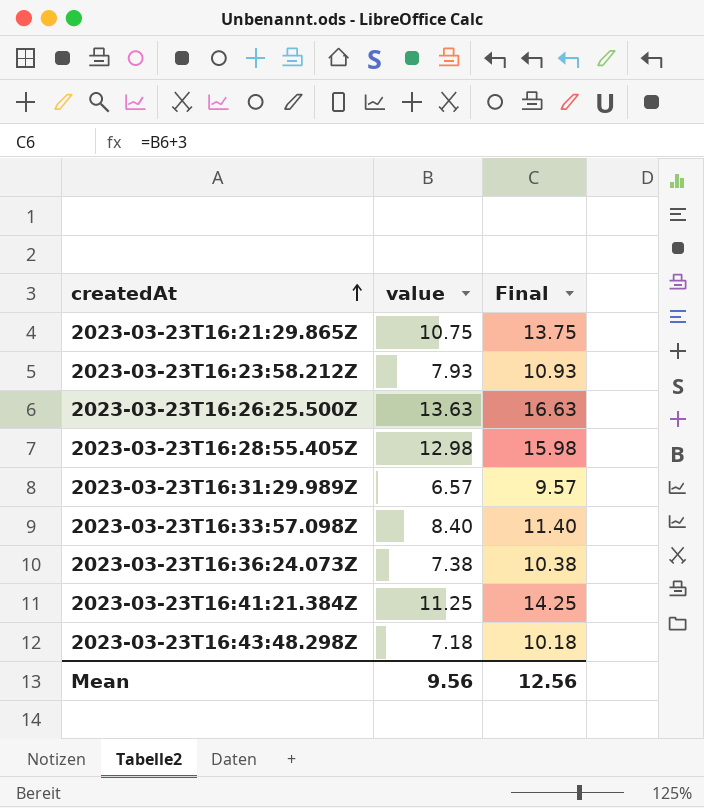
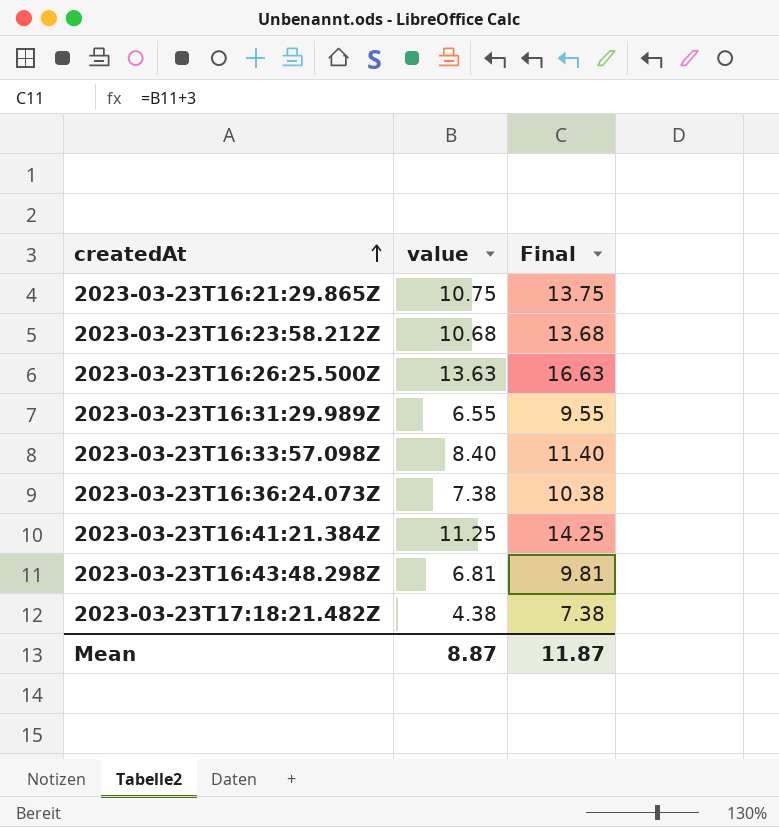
row 2023-03-23T16:28:55.405Z: 12.98 | 15.98 -> none
2023-03-23T16:23:58.212Z | value: 7.93 -> 10.68
2023-03-23T16:23:58.212Z | Final: 10.93 -> 13.68
2023-03-23T16:31:29.989Z | value: 6.57 -> 6.55
2023-03-23T16:31:29.989Z | Final: 9.57 -> 9.55
2023-03-23T16:43:48.298Z | value: 7.18 -> 6.81
2023-03-23T16:43:48.298Z | Final: 10.18 -> 9.81
row 2023-03-23T17:18:21.482Z: none -> 4.38 | 7.38
Mean | value: 9.56 -> 8.87
Mean | Final: 12.56 -> 11.87

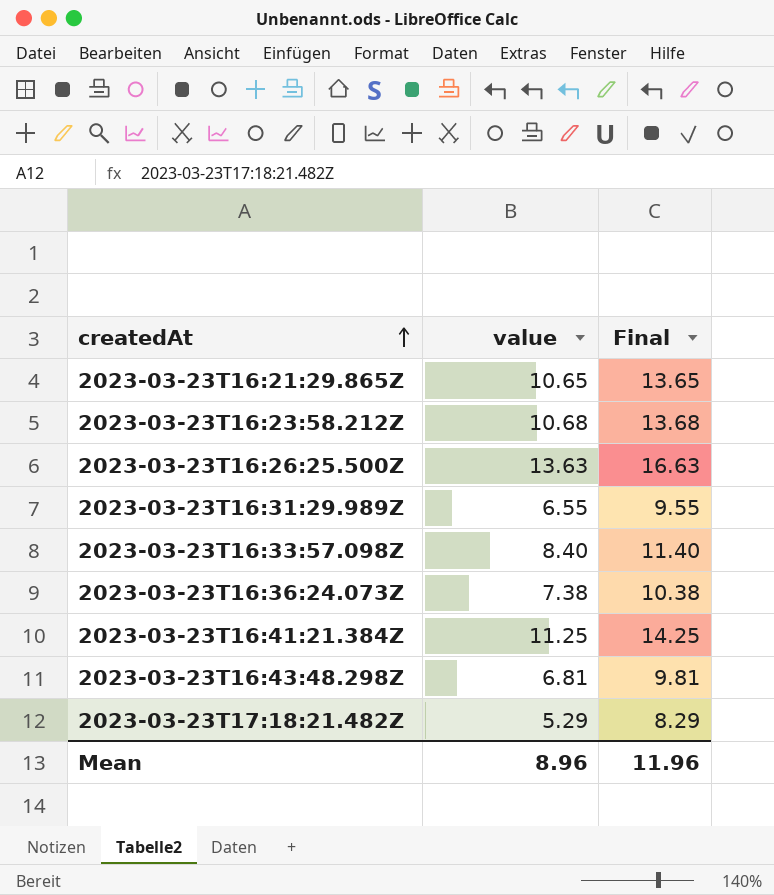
2023-03-23T16:21:29.865Z | value: 10.75 -> 10.65
2023-03-23T16:21:29.865Z | Final: 13.75 -> 13.65
2023-03-23T17:18:21.482Z | value: 4.38 -> 5.29
2023-03-23T17:18:21.482Z | Final: 7.38 -> 8.29
Mean | value: 8.87 -> 8.96
Mean | Final: 11.87 -> 11.96

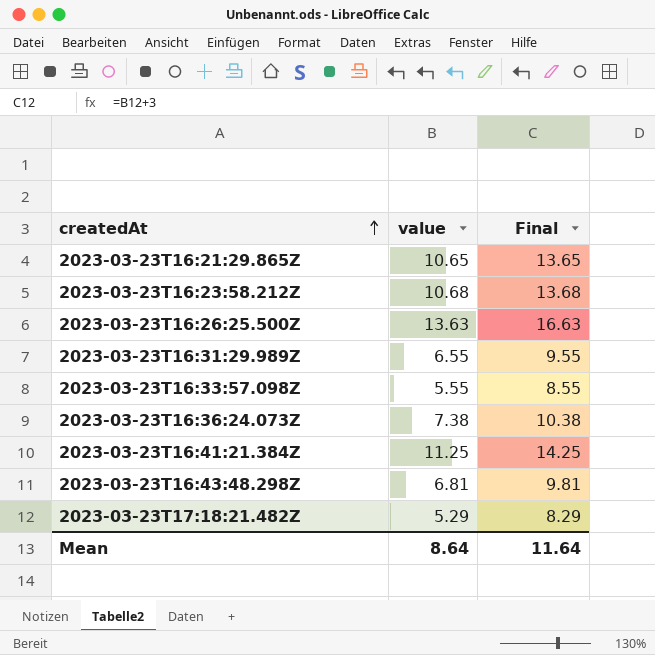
2023-03-23T16:33:57.098Z | value: 8.40 -> 5.55
2023-03-23T16:33:57.098Z | Final: 11.40 -> 8.55
Mean | value: 8.96 -> 8.64
Mean | Final: 11.96 -> 11.64

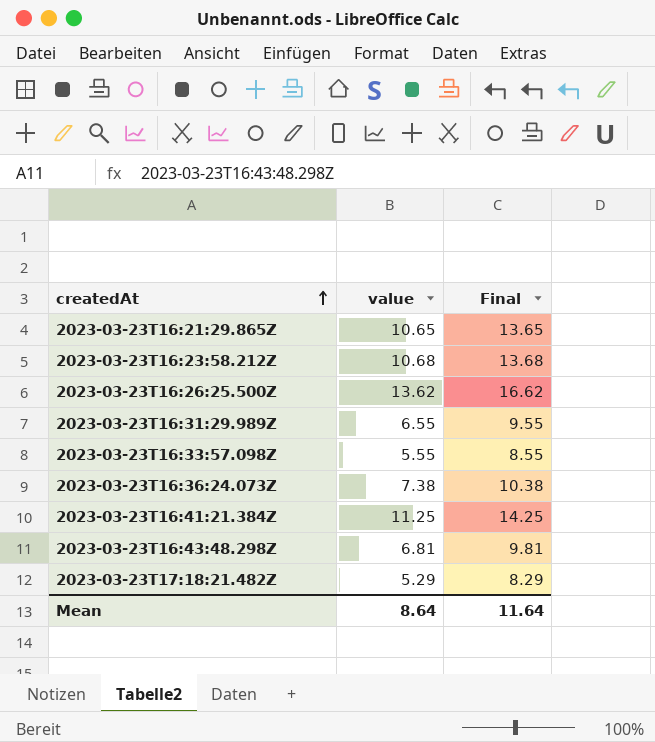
2023-03-23T16:26:25.500Z | value: 13.63 -> 13.62
2023-03-23T16:26:25.500Z | Final: 16.63 -> 16.62

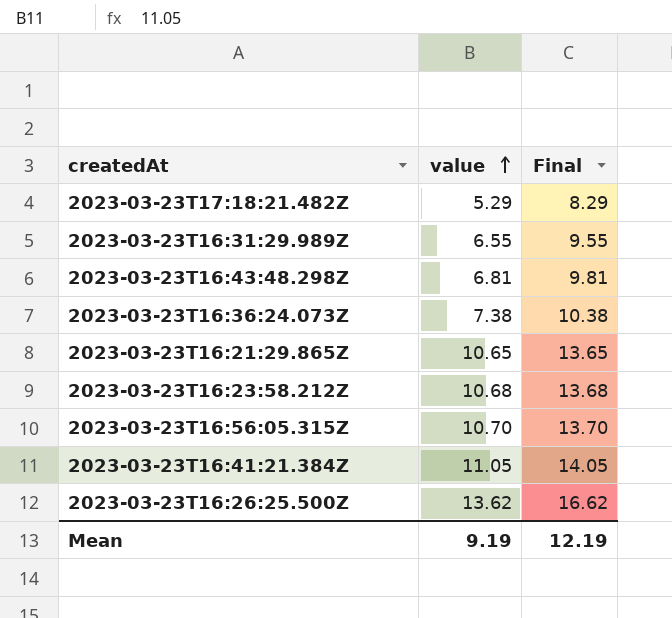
row order: createdAt ascending -> value ascending
row 2023-03-23T16:33:57.098Z: 5.55 | 8.55 -> none
row 2023-03-23T16:56:05.315Z: none -> 10.70 | 13.70
2023-03-23T16:41:21.384Z | value: 11.25 -> 11.05
2023-03-23T16:41:21.384Z | Final: 14.25 -> 14.05
Mean | value: 8.64 -> 9.19
Mean | Final: 11.64 -> 12.19

